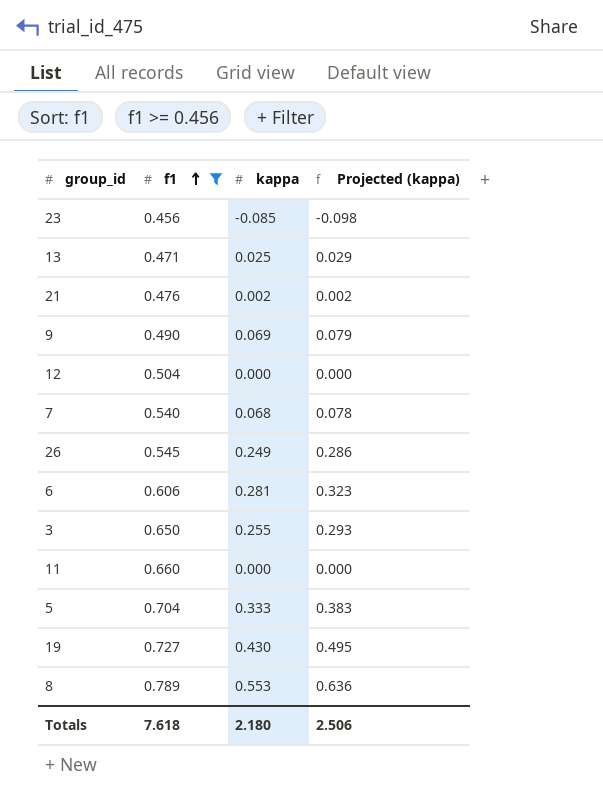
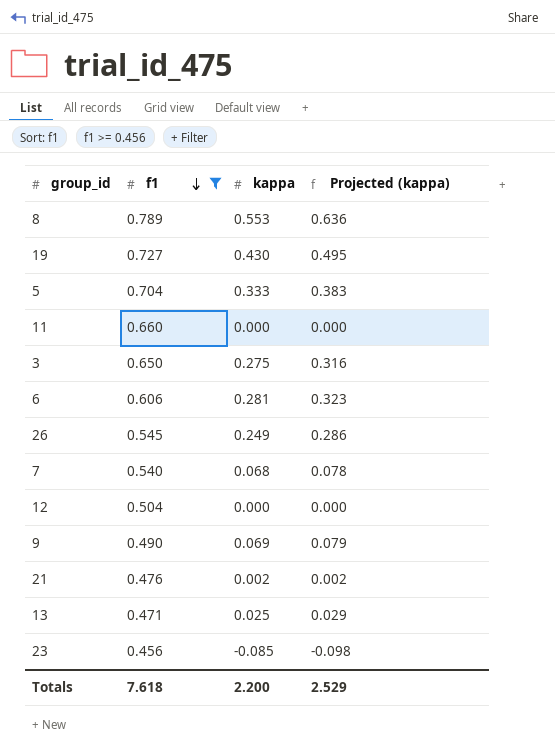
row order: f1 ascending -> f1 descending
3 | kappa: 0.255 -> 0.275
3 | Projected (kappa): 0.293 -> 0.316
Totals | kappa: 2.180 -> 2.200
Totals | Projected (kappa): 2.506 -> 2.529

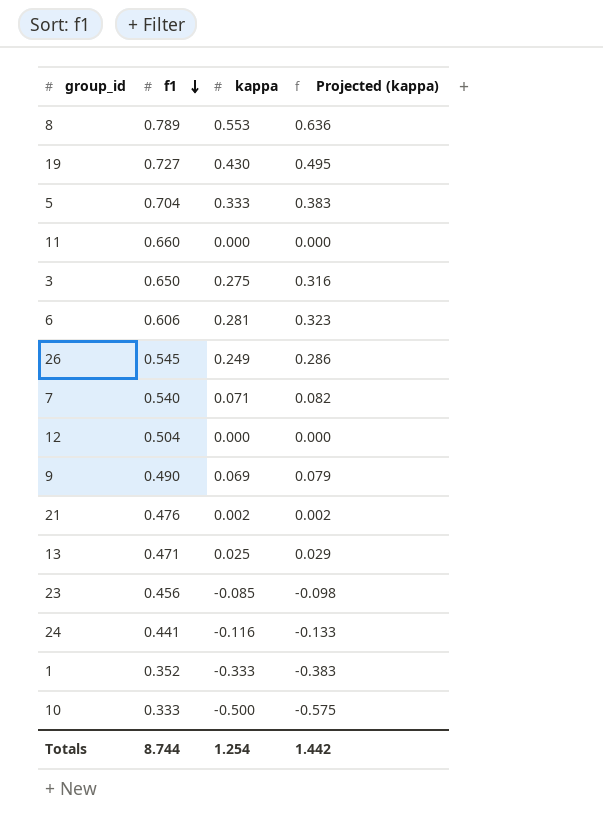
filter: f1 >= 0.456 -> none
7 | kappa: 0.068 -> 0.071
7 | Projected (kappa): 0.078 -> 0.082
Totals | f1: 7.618 -> 8.744
Totals | kappa: 2.200 -> 1.254
Totals | Projected (kappa): 2.529 -> 1.442

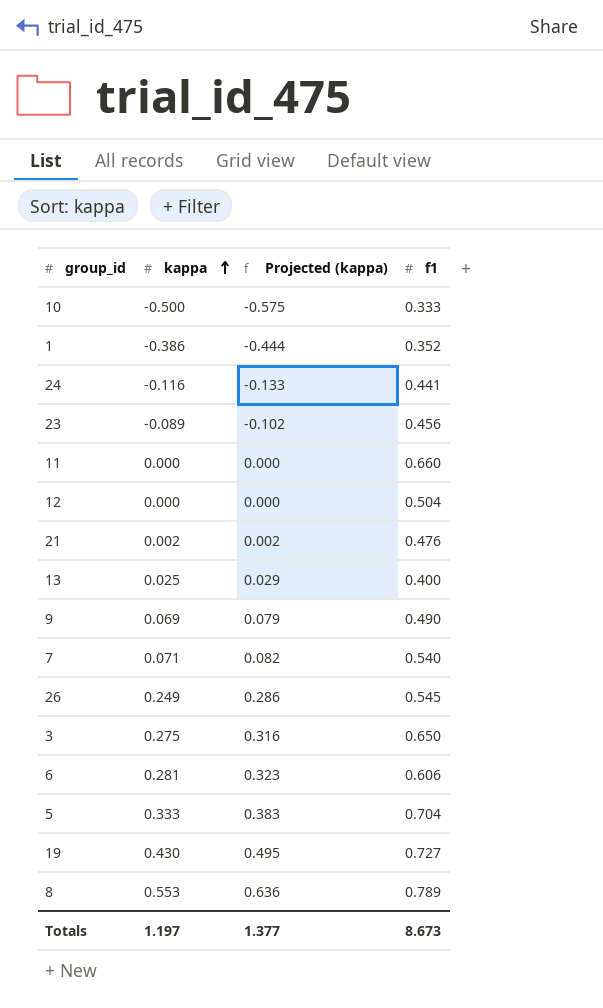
row order: f1 descending -> kappa ascending
column f1 | position: 2 -> 4
1 | kappa: -0.333 -> -0.386
1 | Projected (kappa): -0.383 -> -0.444
23 | kappa: -0.085 -> -0.089
23 | Projected (kappa): -0.098 -> -0.102
13 | f1: 0.471 -> 0.400
Totals | kappa: 1.254 -> 1.197
Totals | Projected (kappa): 1.442 -> 1.377
Totals | f1: 8.744 -> 8.673

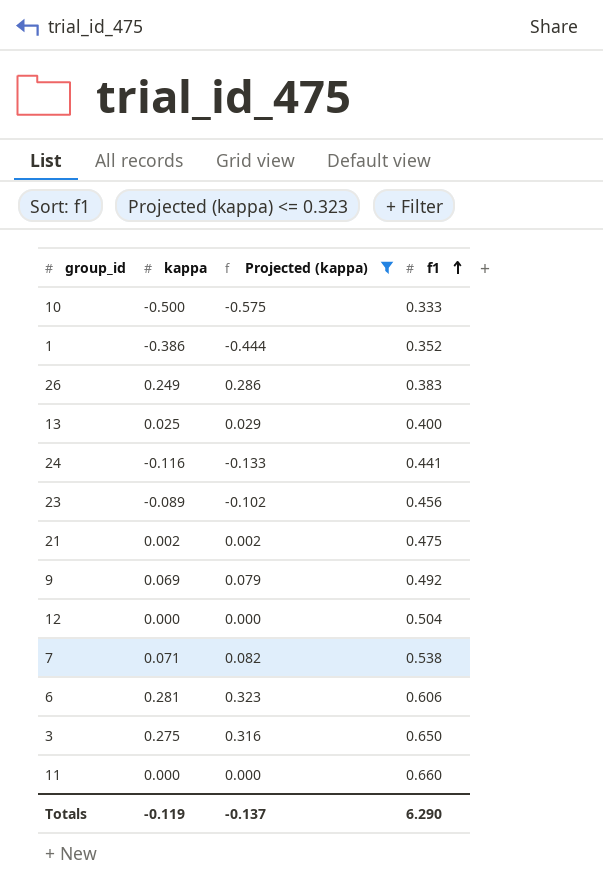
filter: none -> Projected (kappa) <= 0.323
row order: kappa ascending -> f1 ascending
26 | f1: 0.545 -> 0.383
21 | f1: 0.476 -> 0.475
9 | f1: 0.490 -> 0.492
7 | f1: 0.540 -> 0.538
Totals | kappa: 1.197 -> -0.119
Totals | Projected (kappa): 1.377 -> -0.137
Totals | f1: 8.673 -> 6.290

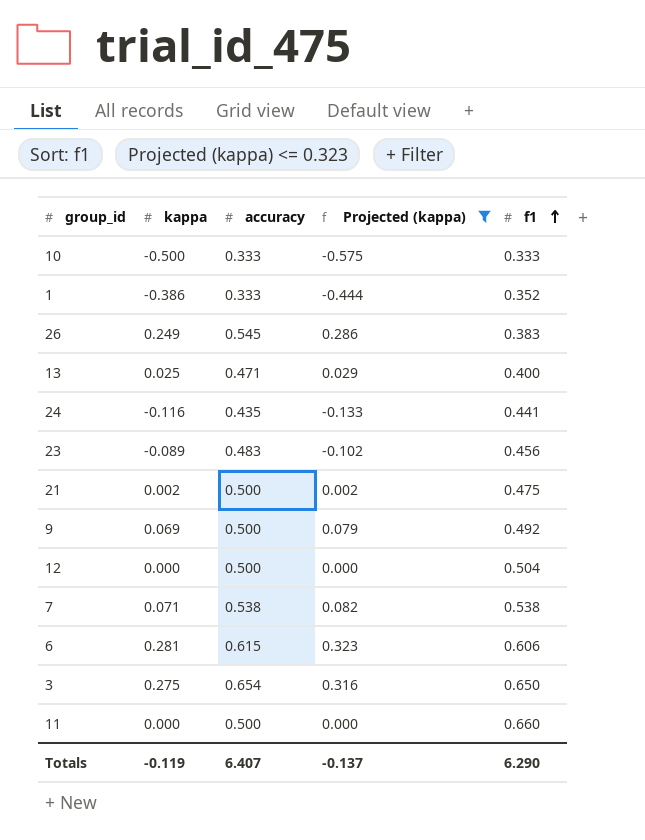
column accuracy | position: none -> 3

